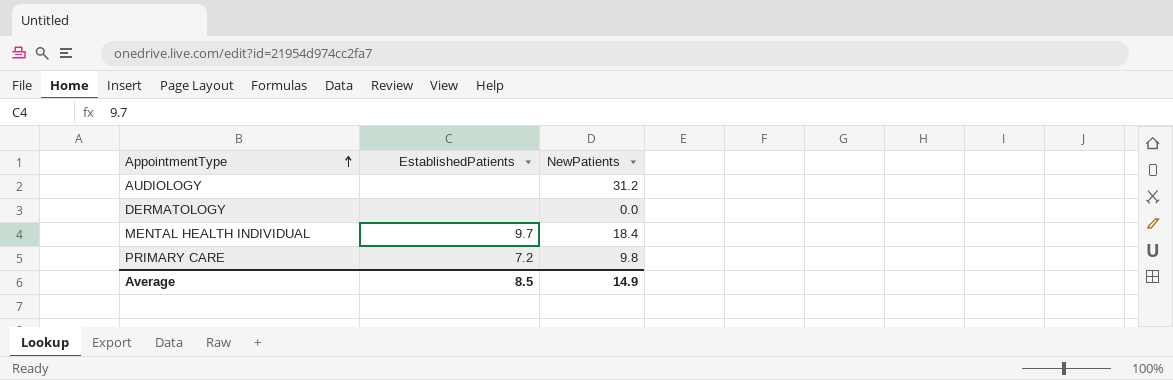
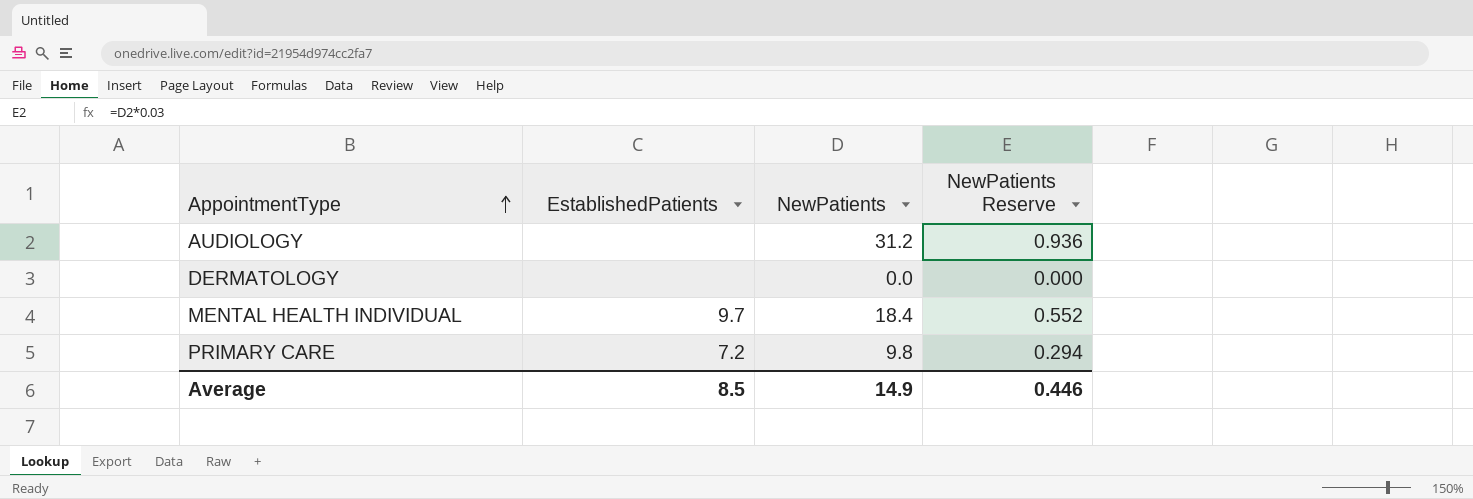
column NewPatients Reserve | formula: none -> [NewPatients] * 0.03

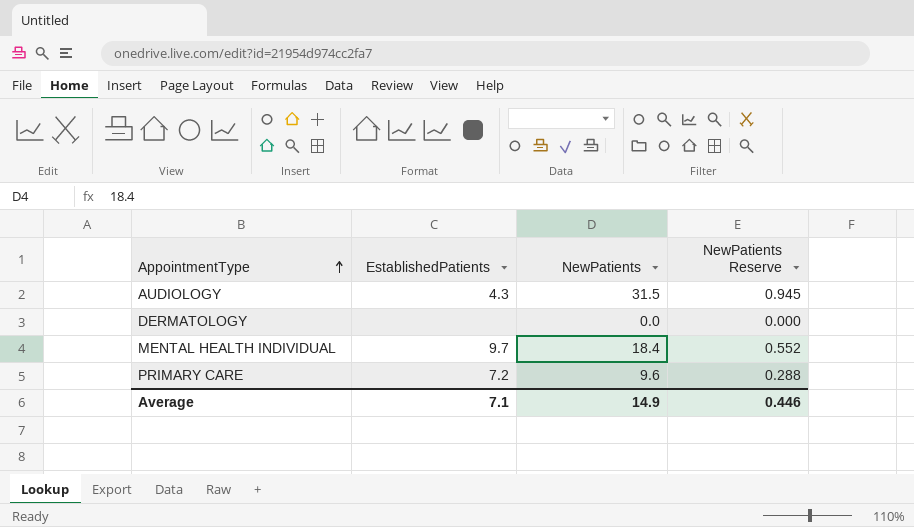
AUDIOLOGY | EstablishedPatients: none -> 4.3
AUDIOLOGY | NewPatients: 31.2 -> 31.5
AUDIOLOGY | NewPatients Reserve: 0.936 -> 0.945
PRIMARY CARE | NewPatients: 9.8 -> 9.6
PRIMARY CARE | NewPatients Reserve: 0.294 -> 0.288
Average | EstablishedPatients: 8.5 -> 7.1

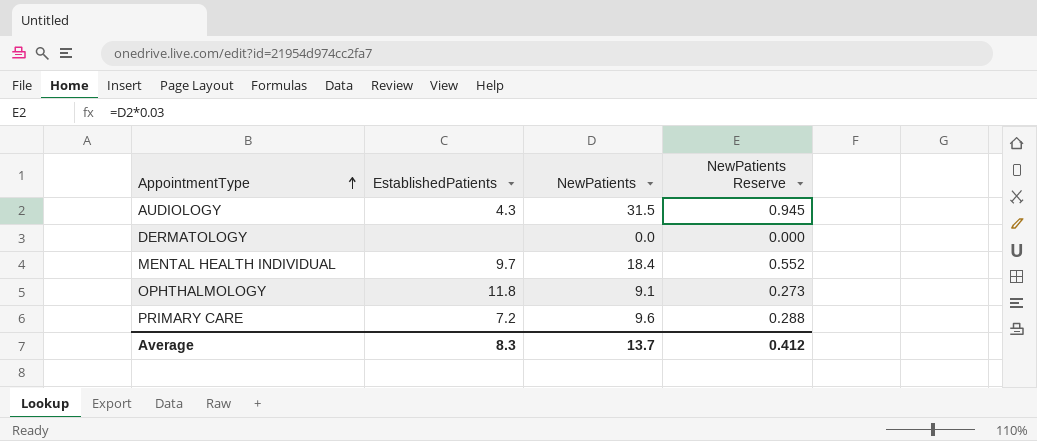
row OPHTHALMOLOGY: none -> 11.8 | 9.1 | 0.273
Average | EstablishedPatients: 7.1 -> 8.3
Average | NewPatients: 14.9 -> 13.7
Average | NewPatients Reserve: 0.446 -> 0.412

